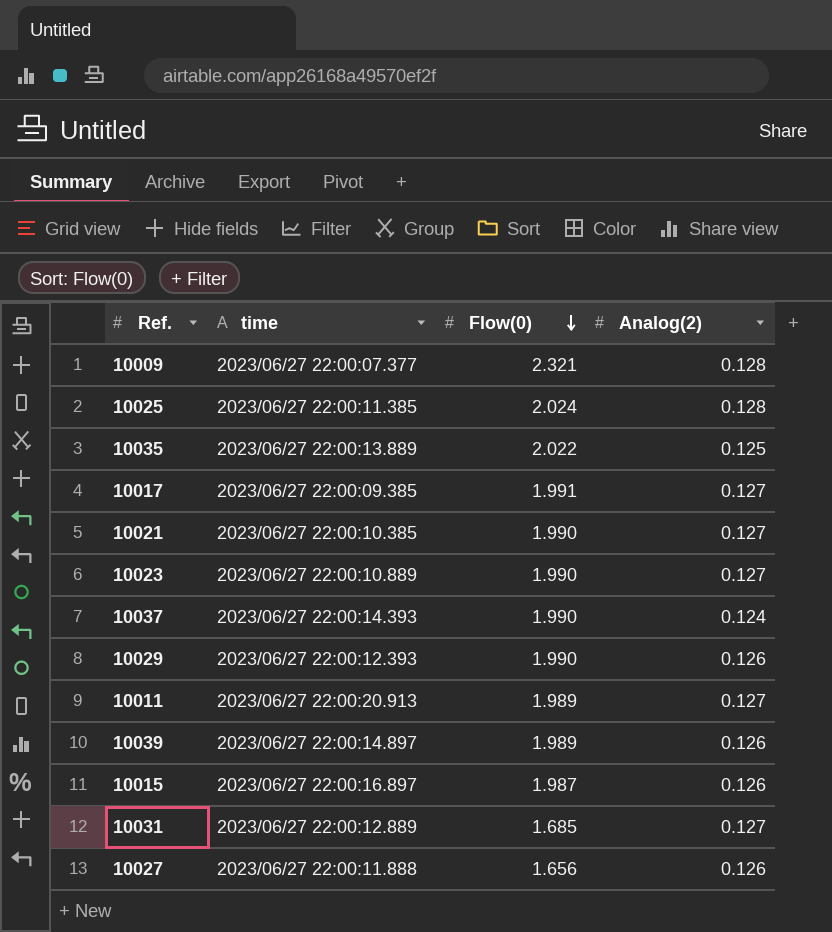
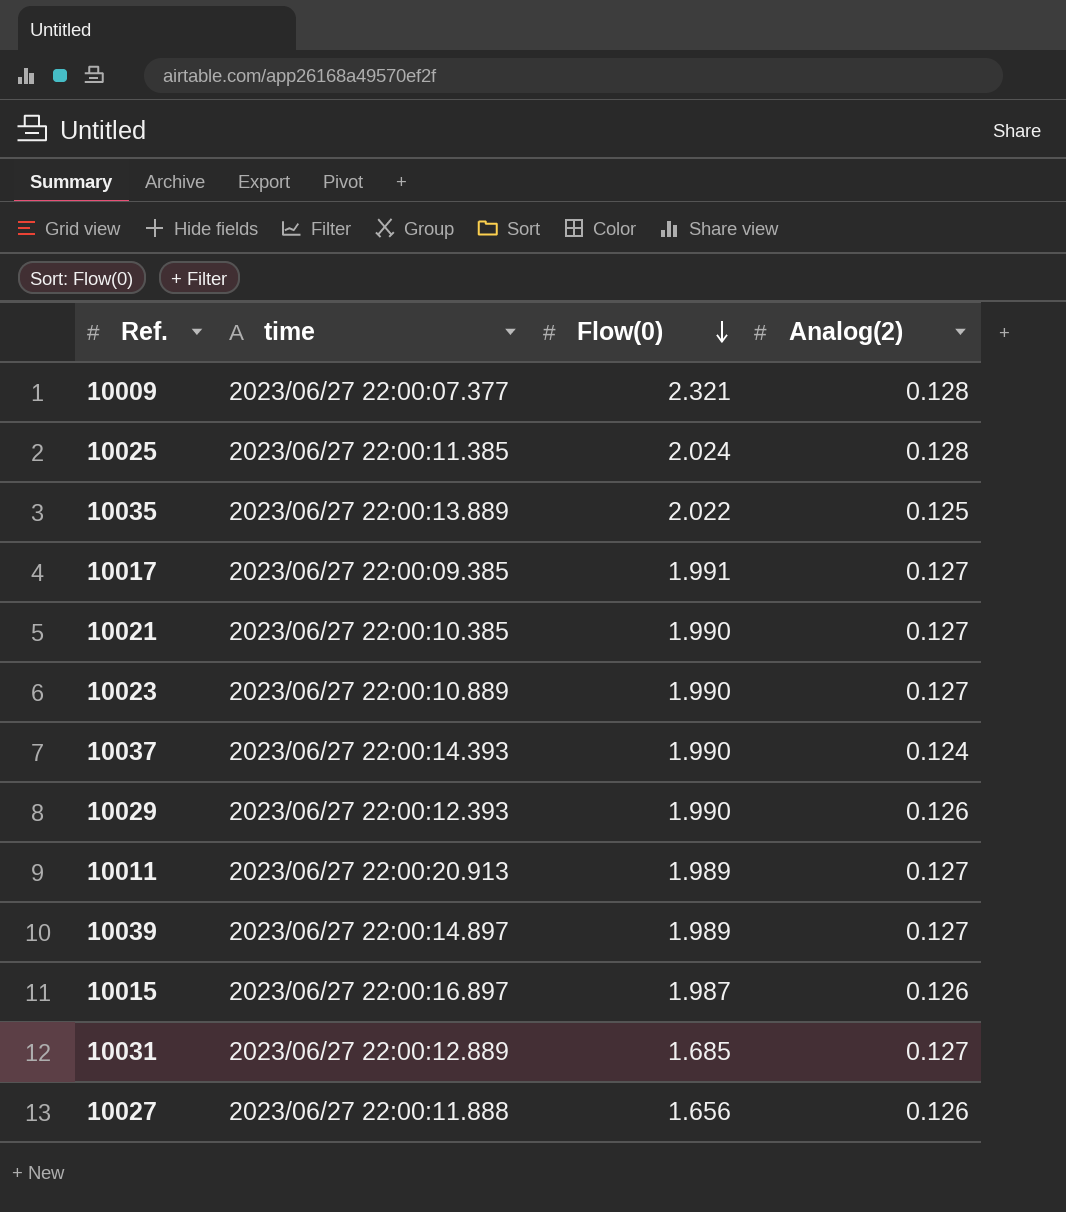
10039 | Analog(2): 0.126 -> 0.127

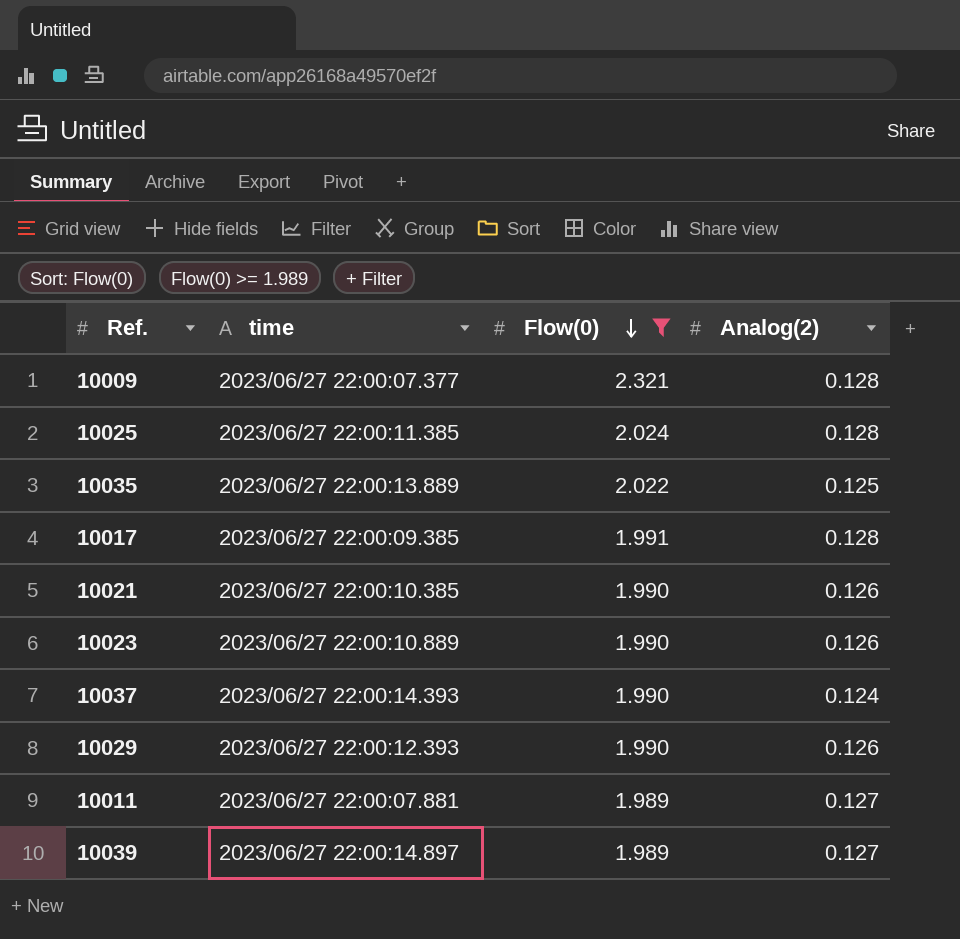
filter: none -> Flow(0) >= 1.989
10017 | Analog(2): 0.127 -> 0.128
10021 | Analog(2): 0.127 -> 0.126
10023 | Analog(2): 0.127 -> 0.126
10011 | time: 2023/06/27 22:00:20.913 -> 2023/06/27 22:00:07.881

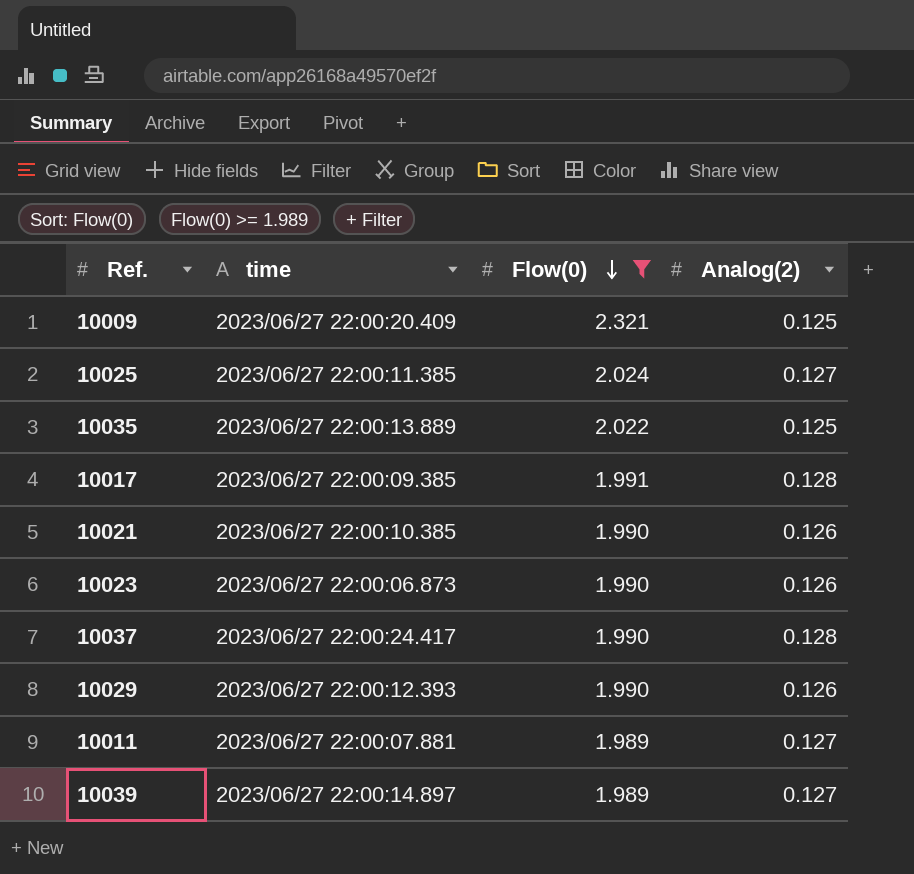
10009 | time: 2023/06/27 22:00:07.377 -> 2023/06/27 22:00:20.409
10009 | Analog(2): 0.128 -> 0.125
10025 | Analog(2): 0.128 -> 0.127
10023 | time: 2023/06/27 22:00:10.889 -> 2023/06/27 22:00:06.873
10037 | time: 2023/06/27 22:00:14.393 -> 2023/06/27 22:00:24.417
10037 | Analog(2): 0.124 -> 0.128

